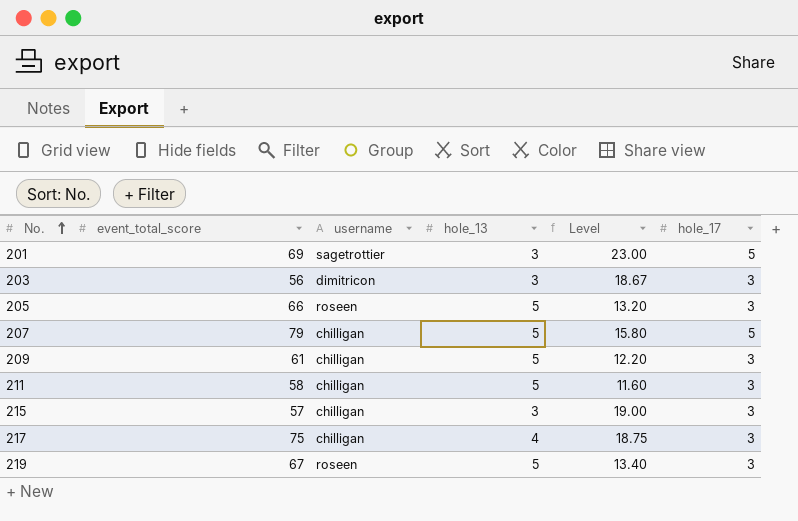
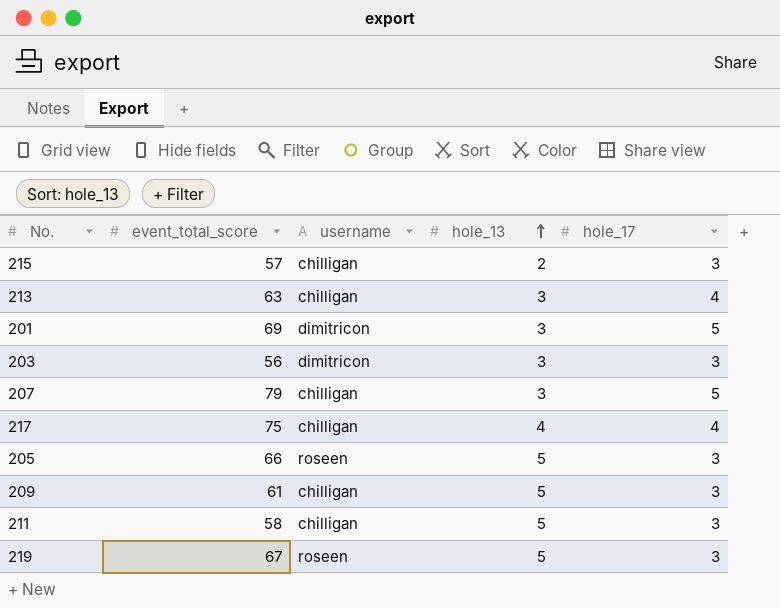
row order: No. ascending -> hole_13 ascending
column Level | formula: [event_total_score] / [hole_13] -> none
215 | hole_13: 3 -> 2
row 213: none -> 63 | chilligan | 3 | 4
201 | username: sagetrottier -> dimitricon
207 | hole_13: 5 -> 3
217 | hole_17: 3 -> 4

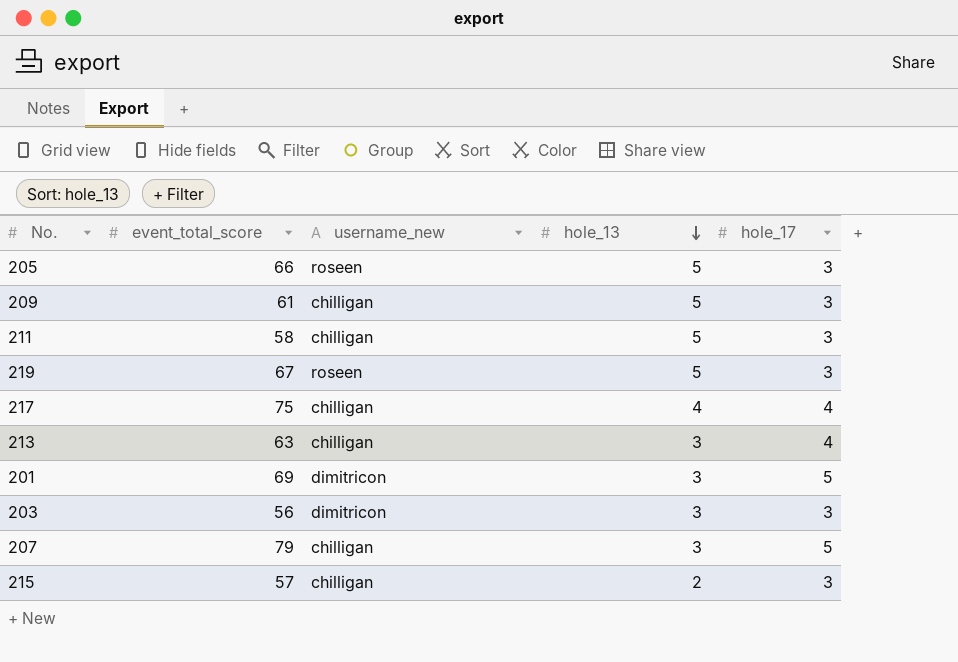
row order: hole_13 ascending -> hole_13 descending
column name: username -> username_new

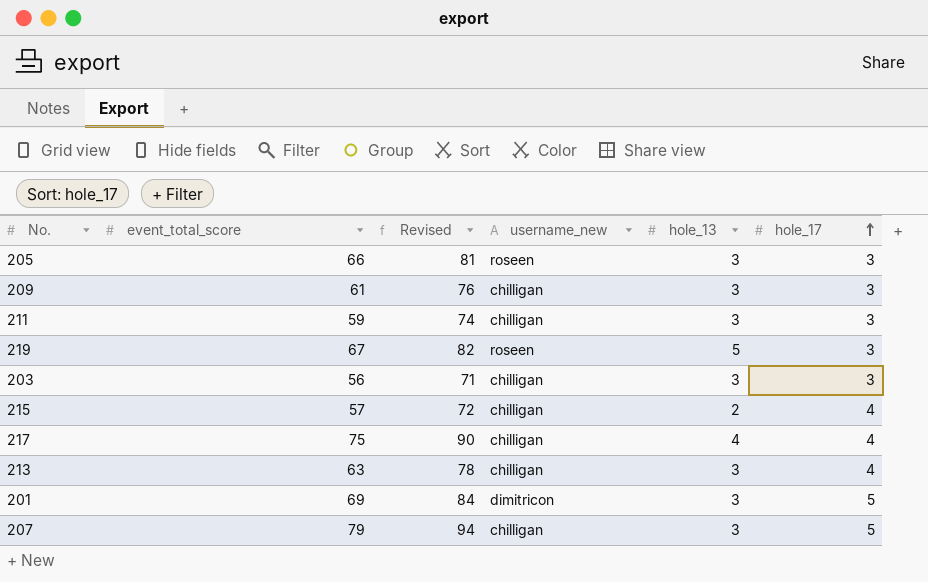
row order: hole_13 descending -> hole_17 ascending
column Revised | formula: none -> [event_total_score] + 15
205 | hole_13: 5 -> 3
209 | hole_13: 5 -> 3
211 | event_total_score: 58 -> 59
211 | hole_13: 5 -> 3
203 | username_new: dimitricon -> chilligan
215 | hole_17: 3 -> 4

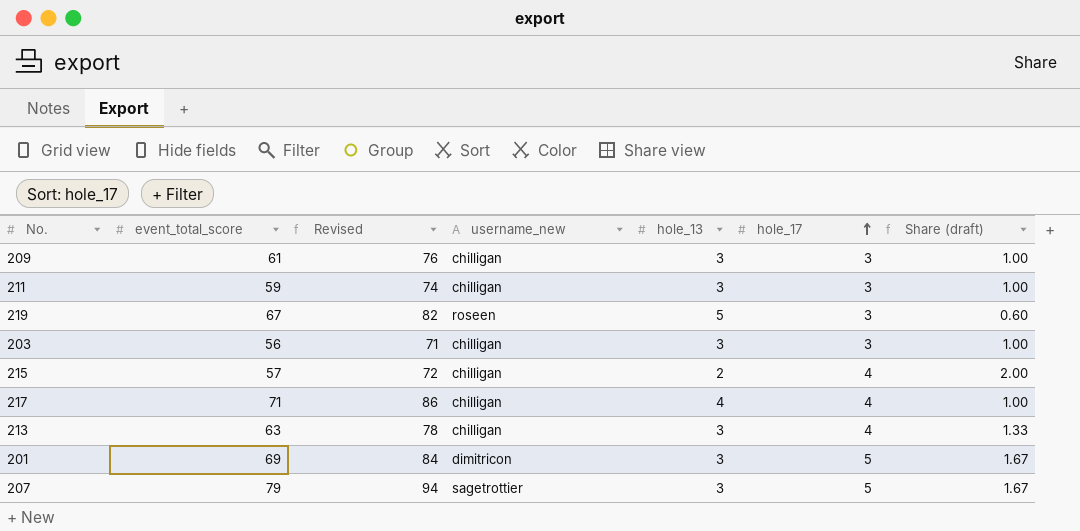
column Share (draft) | formula: none -> [hole_17] / [hole_13]
row 205: 66 | 81 | roseen | 3 | 3 -> none
217 | event_total_score: 75 -> 71
217 | Revised: 90 -> 86
207 | username_new: chilligan -> sagetrottier

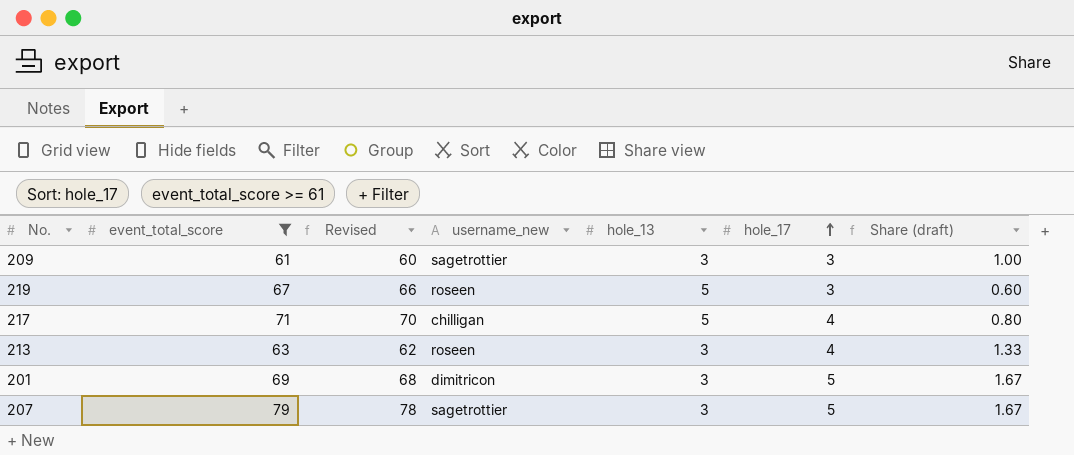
filter: none -> event_total_score >= 61
column Revised | formula: [event_total_score] + 15 -> [event_total_score] - 1
209 | username_new: chilligan -> sagetrottier
217 | hole_13: 4 -> 5
217 | Share (draft): 1.00 -> 0.80
213 | username_new: chilligan -> roseen

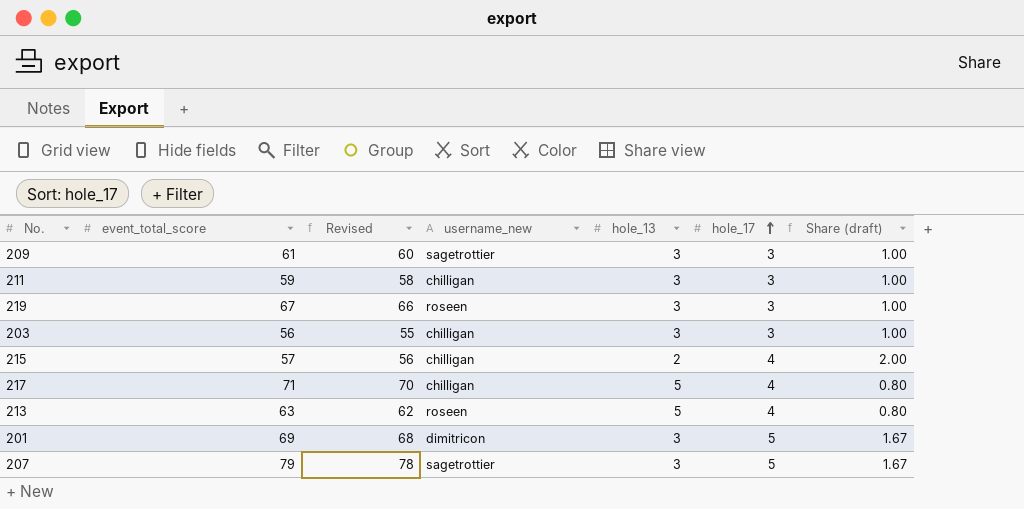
filter: event_total_score >= 61 -> none
219 | hole_13: 5 -> 3
219 | Share (draft): 0.60 -> 1.00
213 | hole_13: 3 -> 5
213 | Share (draft): 1.33 -> 0.80

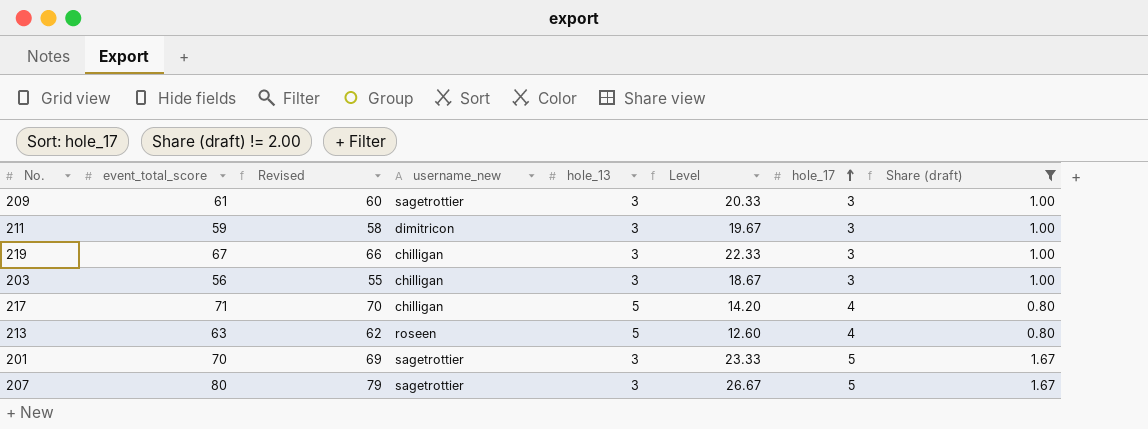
filter: none -> Share (draft) != 2.00
column Level | formula: none -> [event_total_score] / [hole_13]
211 | username_new: chilligan -> dimitricon
219 | username_new: roseen -> chilligan
201 | event_total_score: 69 -> 70
201 | Revised: 68 -> 69
201 | username_new: dimitricon -> sagetrottier
207 | event_total_score: 79 -> 80
207 | Revised: 78 -> 79

